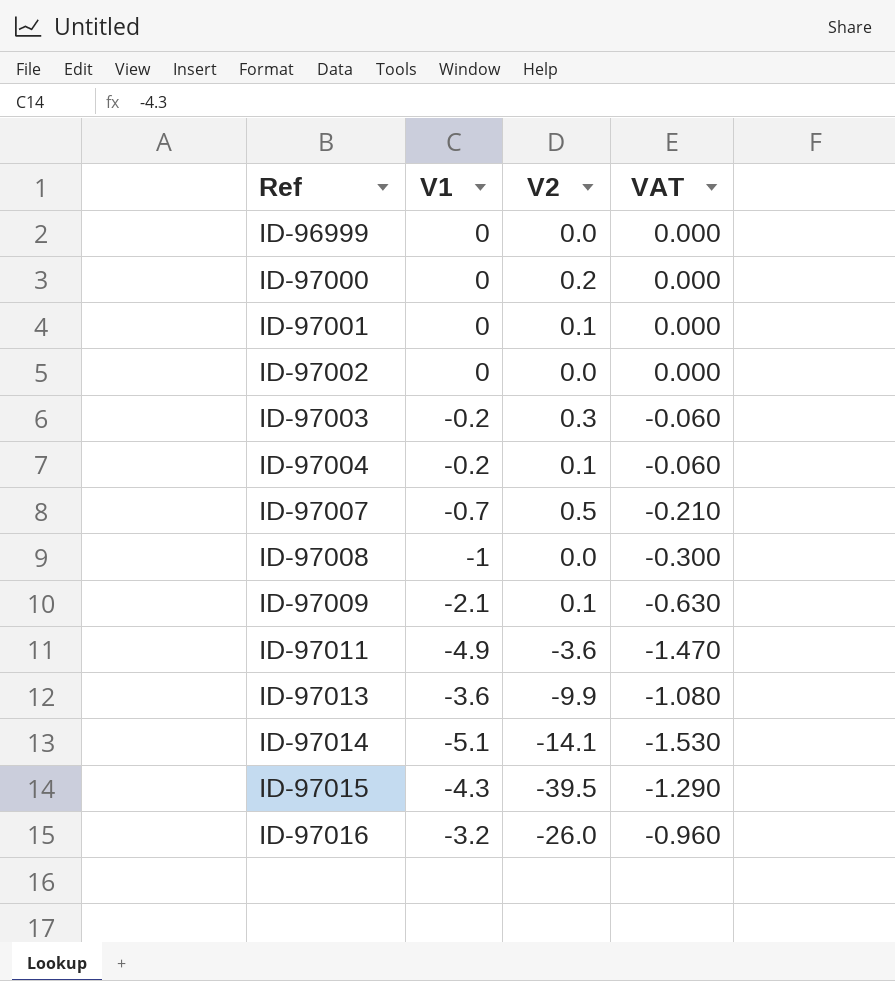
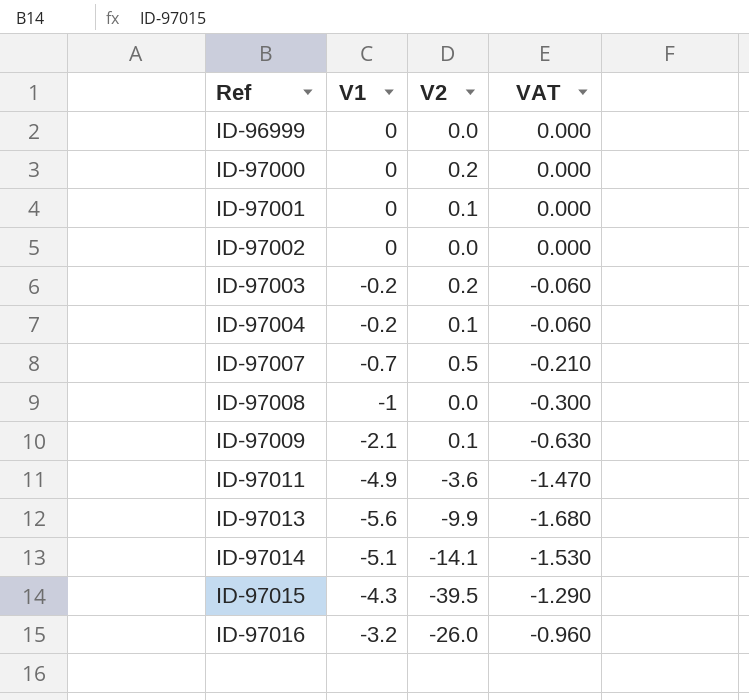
ID-97003 | V2: 0.3 -> 0.2
ID-97013 | V1: -3.6 -> -5.6
ID-97013 | VAT: -1.080 -> -1.680

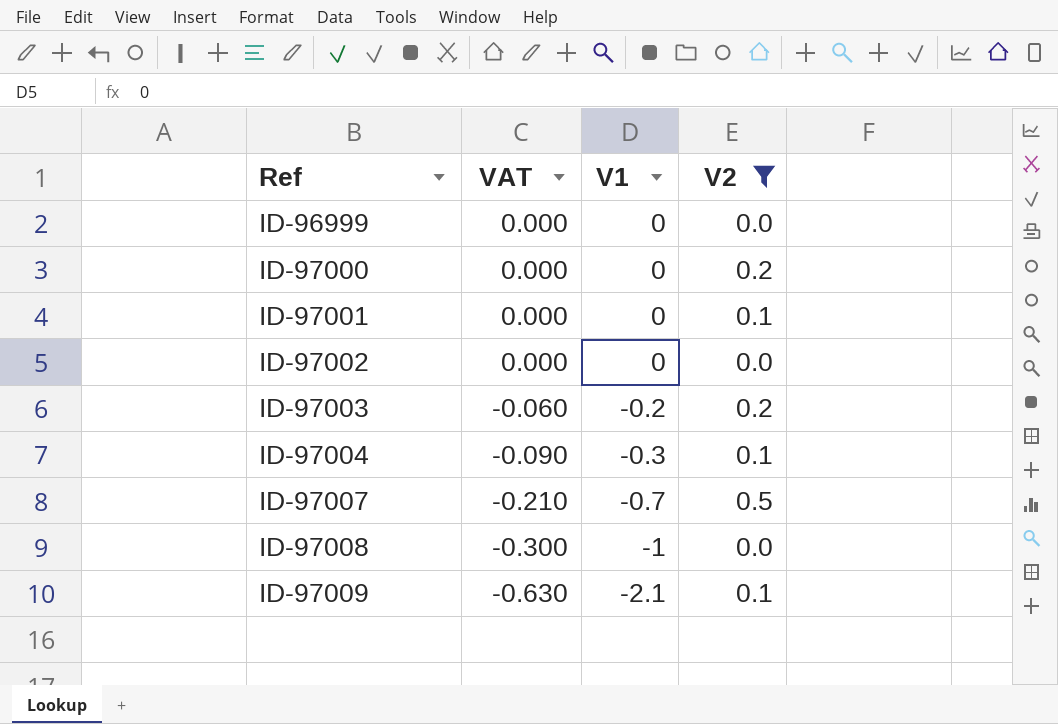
filter: none -> V2 >= 0.0
column VAT | position: 4 -> 2
ID-97004 | VAT: -0.060 -> -0.090
ID-97004 | V1: -0.2 -> -0.3

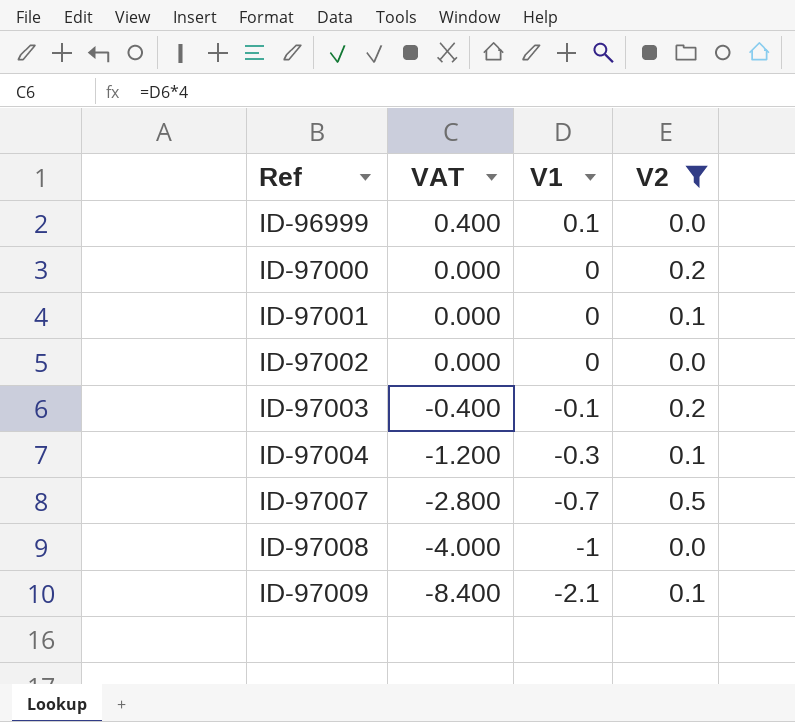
column VAT | formula: [V1] * 0.3 -> [V1] * 4
ID-96999 | V1: 0 -> 0.1
ID-97003 | V1: -0.2 -> -0.1

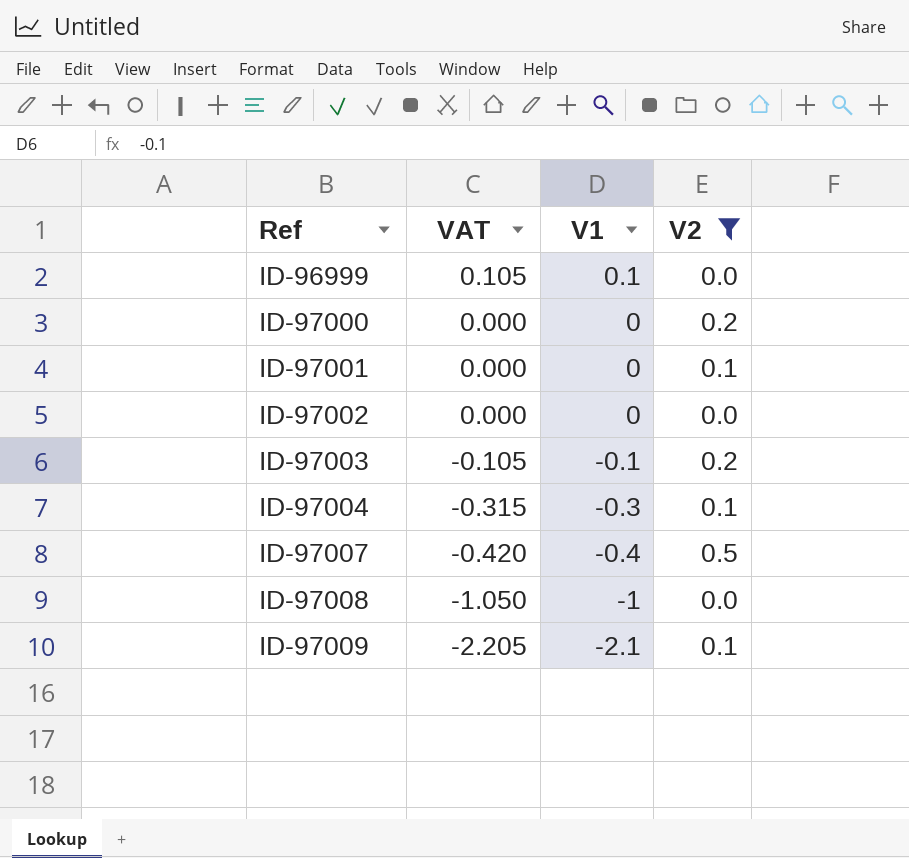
column VAT | formula: [V1] * 4 -> [V1] * 1.05
ID-97007 | V1: -0.7 -> -0.4

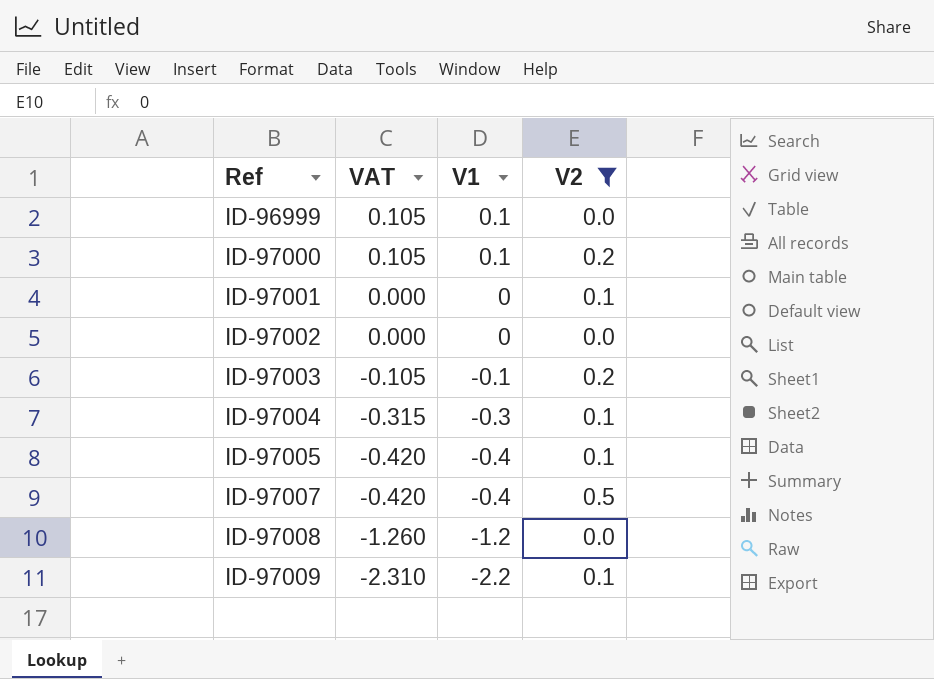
ID-97000 | VAT: 0.000 -> 0.105
ID-97000 | V1: 0 -> 0.1
row ID-97005: none -> -0.420 | -0.4 | 0.1
ID-97008 | VAT: -1.050 -> -1.260
ID-97008 | V1: -1 -> -1.2
ID-97009 | VAT: -2.205 -> -2.310
ID-97009 | V1: -2.1 -> -2.2

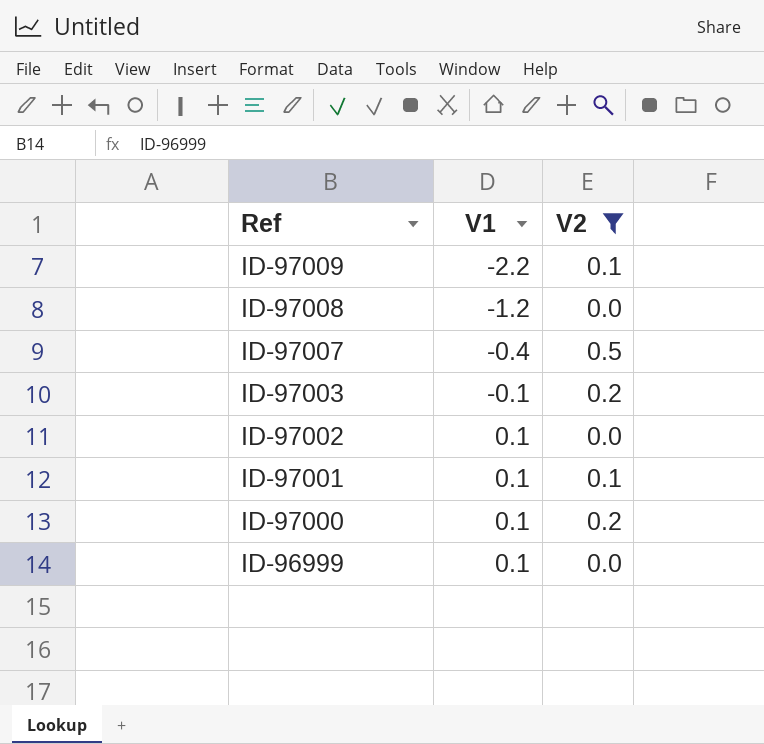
row order: Ref ascending -> Ref descending
column VAT | formula: [V1] * 1.05 -> none
row ID-97004: -0.315 | -0.3 | 0.1 -> none
row ID-97005: -0.420 | -0.4 | 0.1 -> none
ID-97002 | V1: 0 -> 0.1
ID-97001 | V1: 0 -> 0.1

